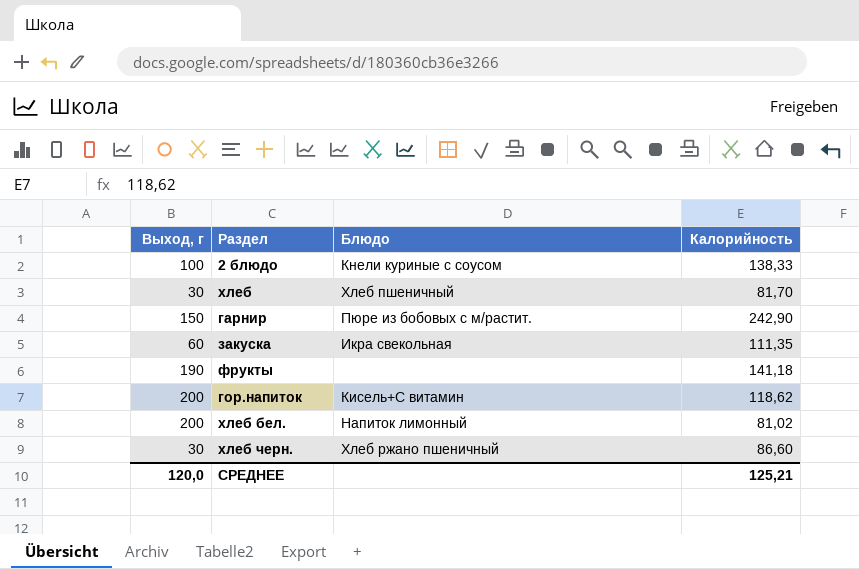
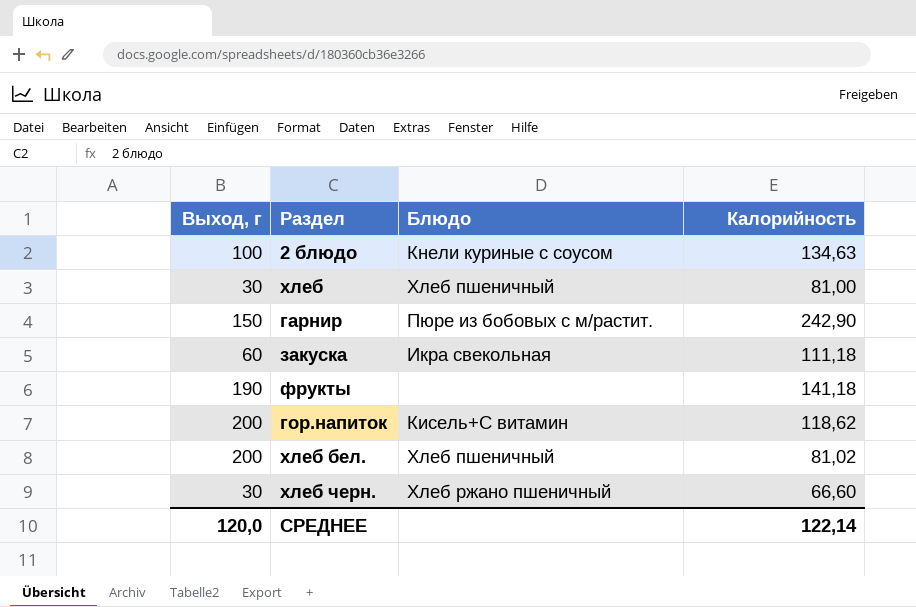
2 блюдо | Калорийность: 138,33 -> 134,63
хлеб | Калорийность: 81,70 -> 81,00
закуска | Калорийность: 111,35 -> 111,18
хлеб бел. | Блюдо: Напиток лимонный -> Хлеб пшеничный
хлеб черн. | Калорийность: 86,60 -> 66,60
СРЕДНЕЕ | Калорийность: 125,21 -> 122,14

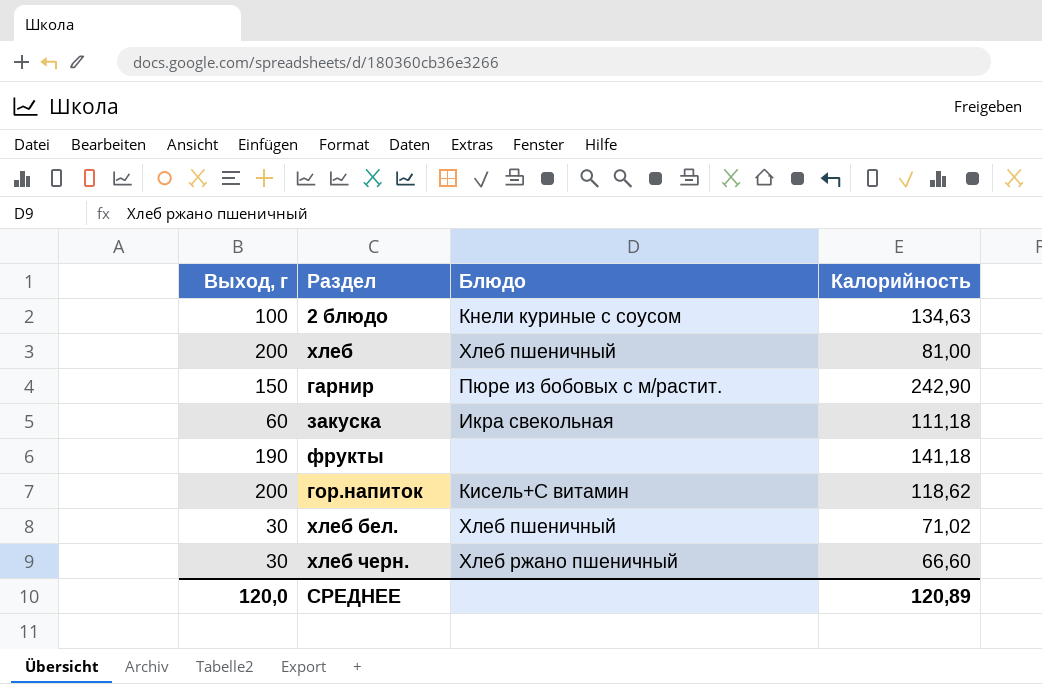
хлеб | Выход, г: 30 -> 200
хлеб бел. | Выход, г: 200 -> 30
хлеб бел. | Калорийность: 81,02 -> 71,02
СРЕДНЕЕ | Калорийность: 122,14 -> 120,89

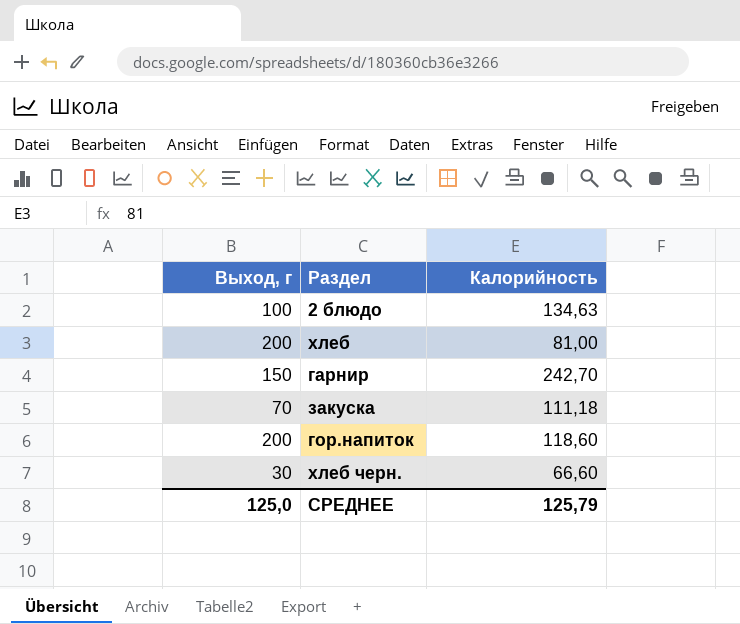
column Блюдо | position: 3 -> none
row фрукты: 190 | none | 141,18 -> none
row хлеб бел.: 30 | Хлеб пшеничный | 71,02 -> none
гарнир | Калорийность: 242,90 -> 242,70
закуска | Выход, г: 60 -> 70
гор.напиток | Калорийность: 118,62 -> 118,60
СРЕДНЕЕ | Выход, г: 120,0 -> 125,0
СРЕДНЕЕ | Калорийность: 120,89 -> 125,79

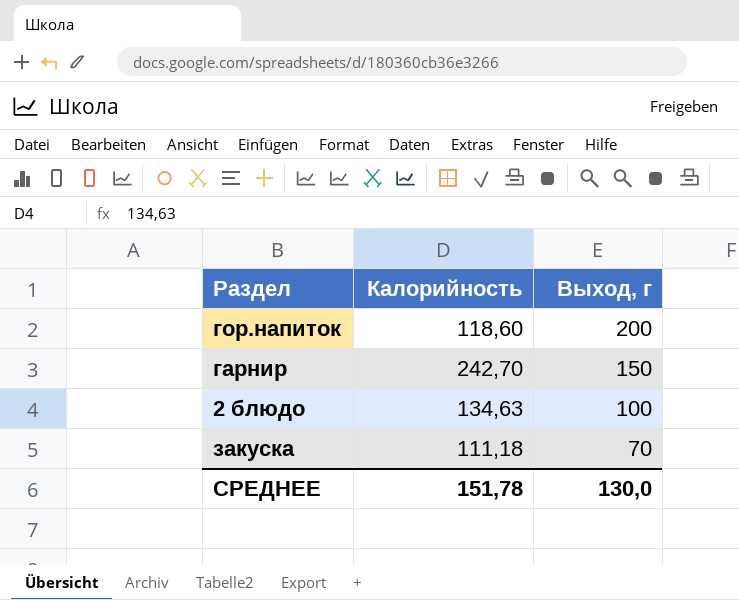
row order: none -> Выход, г descending
column Выход, г | position: 1 -> 3
row хлеб: 200 | 81,00 -> none
row хлеб черн.: 30 | 66,60 -> none
СРЕДНЕЕ | Калорийность: 125,79 -> 151,78
СРЕДНЕЕ | Выход, г: 125,0 -> 130,0

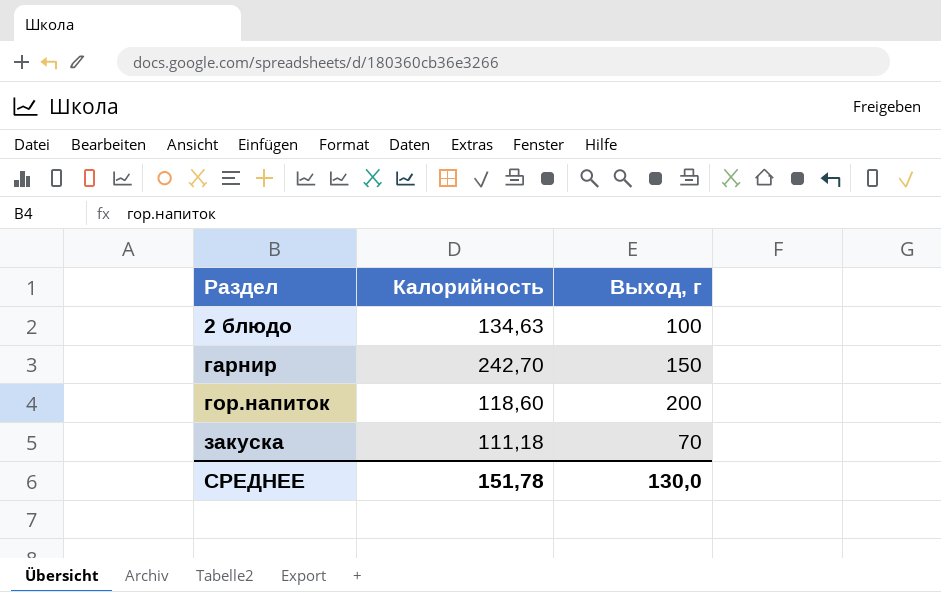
row order: Выход, г descending -> Раздел ascending

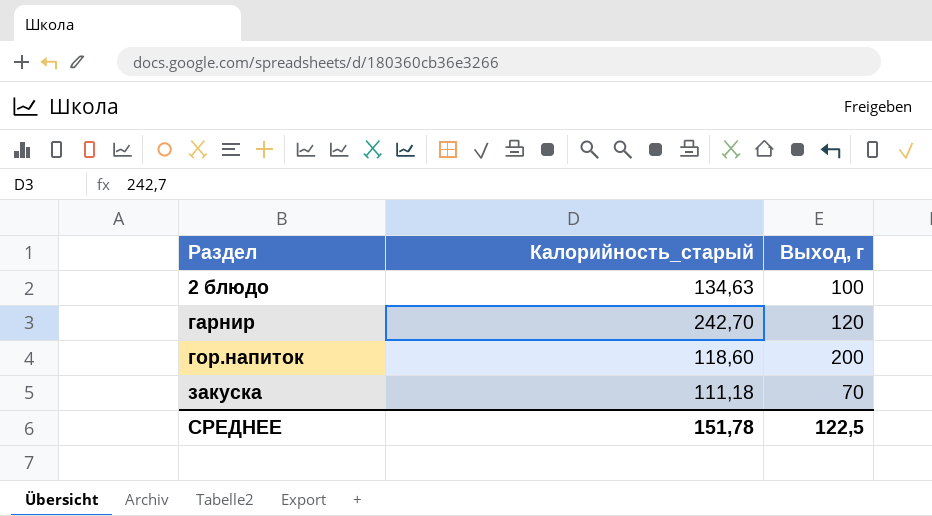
column name: Калорийность -> Калорийность_старый
гарнир | Выход, г: 150 -> 120
СРЕДНЕЕ | Выход, г: 130,0 -> 122,5

